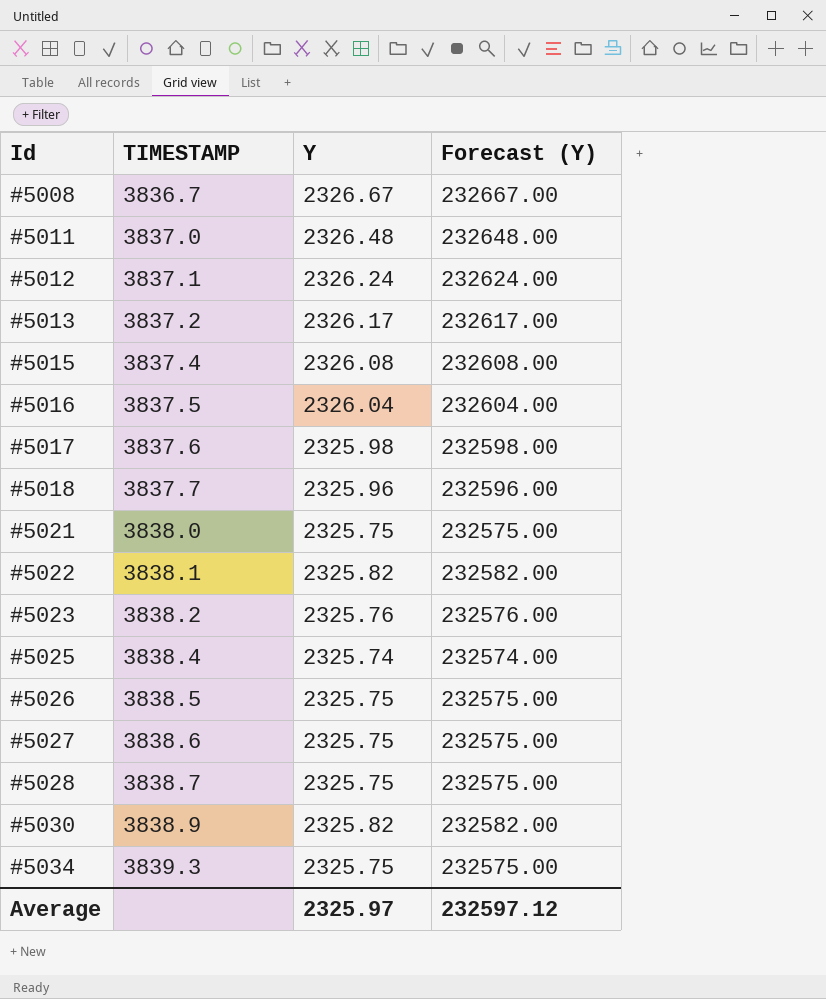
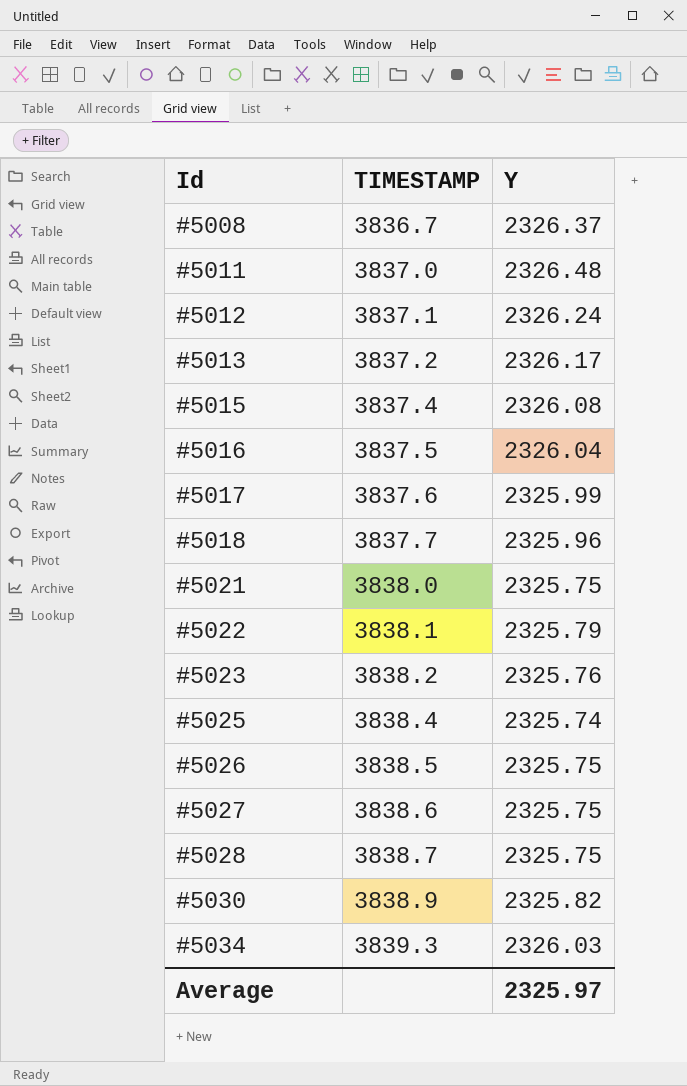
column Forecast (Y) | formula: [Y] * 100 -> none
#5008 | Y: 2326.67 -> 2326.37
#5017 | Y: 2325.98 -> 2325.99
#5022 | Y: 2325.82 -> 2325.79
#5034 | Y: 2325.75 -> 2326.03

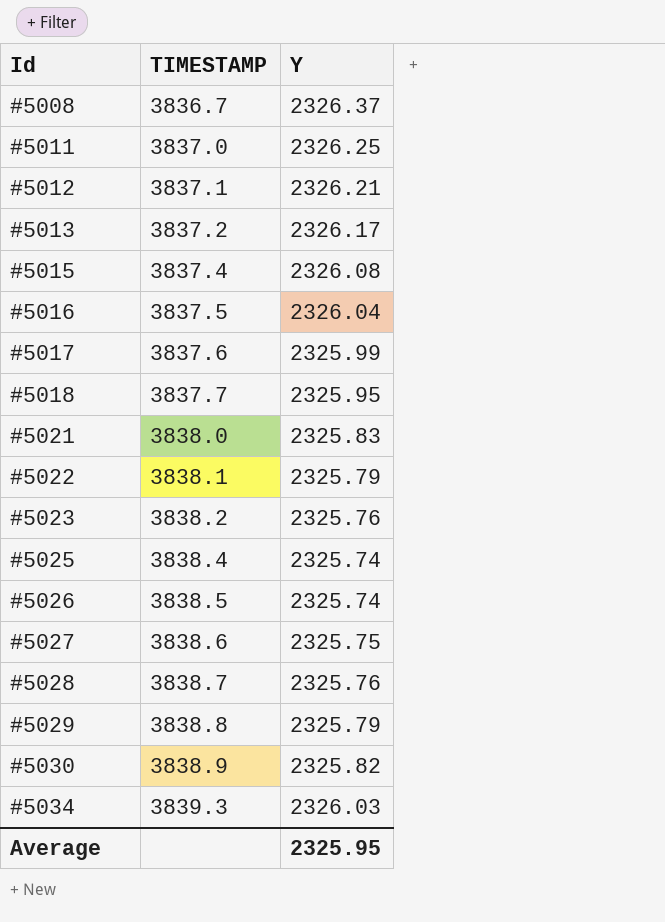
#5011 | Y: 2326.48 -> 2326.25
#5012 | Y: 2326.24 -> 2326.21
#5018 | Y: 2325.96 -> 2325.95
#5021 | Y: 2325.75 -> 2325.83
#5026 | Y: 2325.75 -> 2325.74
#5028 | Y: 2325.75 -> 2325.76
row #5029: none -> 3838.8 | 2325.79
Average | Y: 2325.97 -> 2325.95

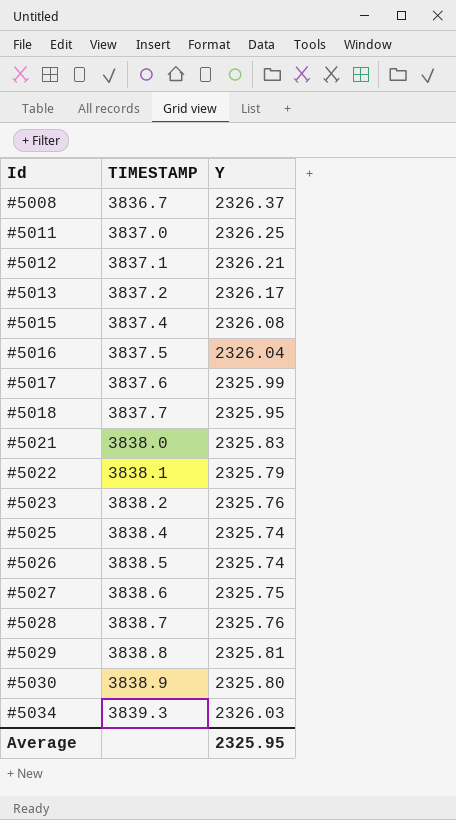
#5029 | Y: 2325.79 -> 2325.81
#5030 | Y: 2325.82 -> 2325.80

